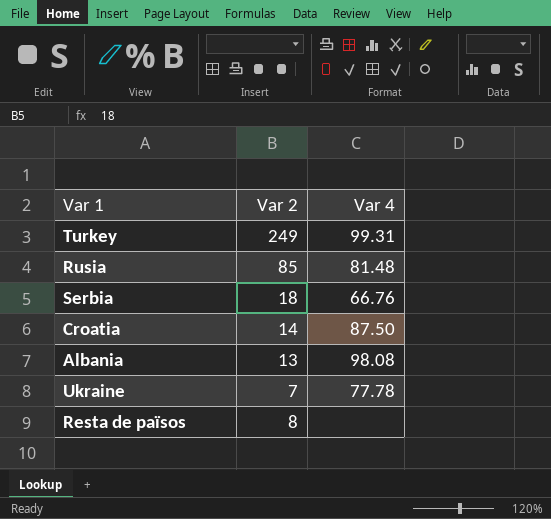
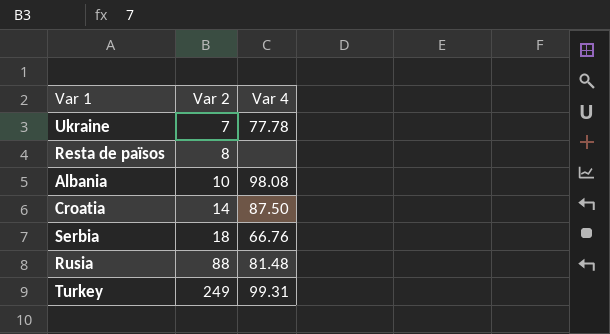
row order: none -> Var 2 ascending
Albania | Var 2: 13 -> 10
Rusia | Var 2: 85 -> 88

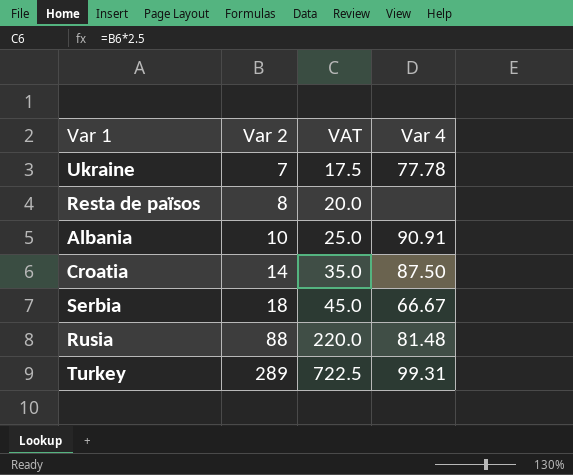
column VAT | formula: none -> [Var 2] * 2.5
Albania | Var 4: 98.08 -> 90.91
Serbia | Var 4: 66.76 -> 66.67
Turkey | Var 2: 249 -> 289

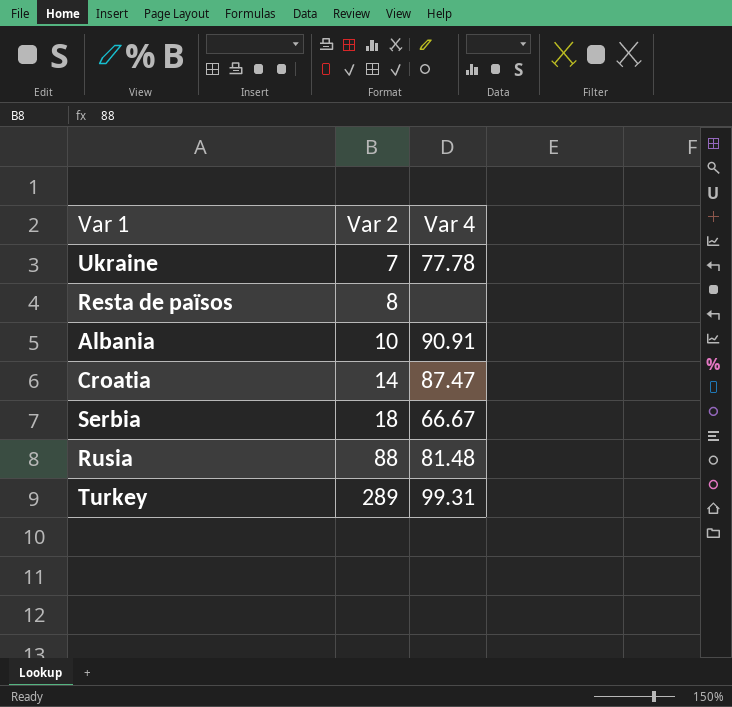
column VAT | formula: [Var 2] * 2.5 -> none
Croatia | Var 4: 87.50 -> 87.47

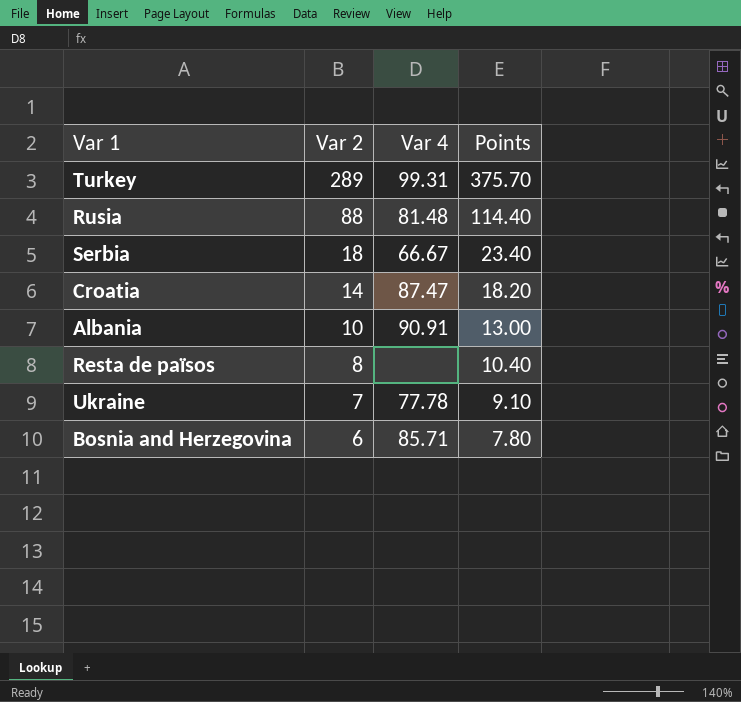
row order: Var 2 ascending -> Var 2 descending
column Points | formula: none -> [Var 2] * 1.3
row Bosnia and Herzegovina: none -> 6 | 85.71 | 7.80

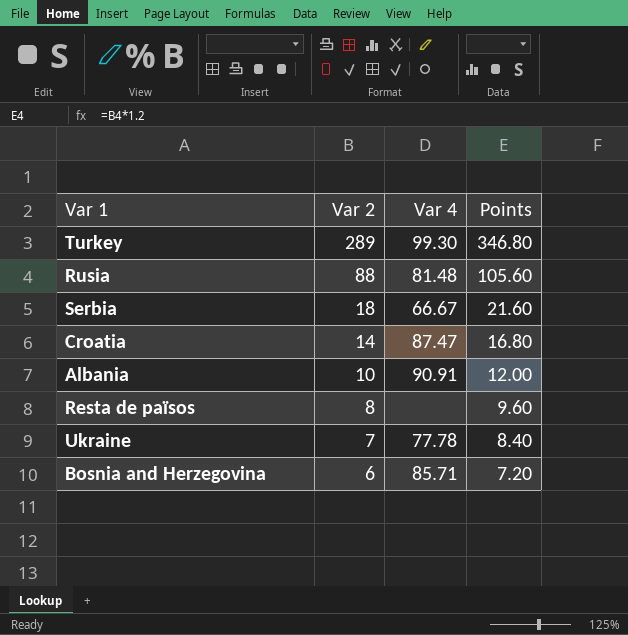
column Points | formula: [Var 2] * 1.3 -> [Var 2] * 1.2
Turkey | Var 4: 99.31 -> 99.30

